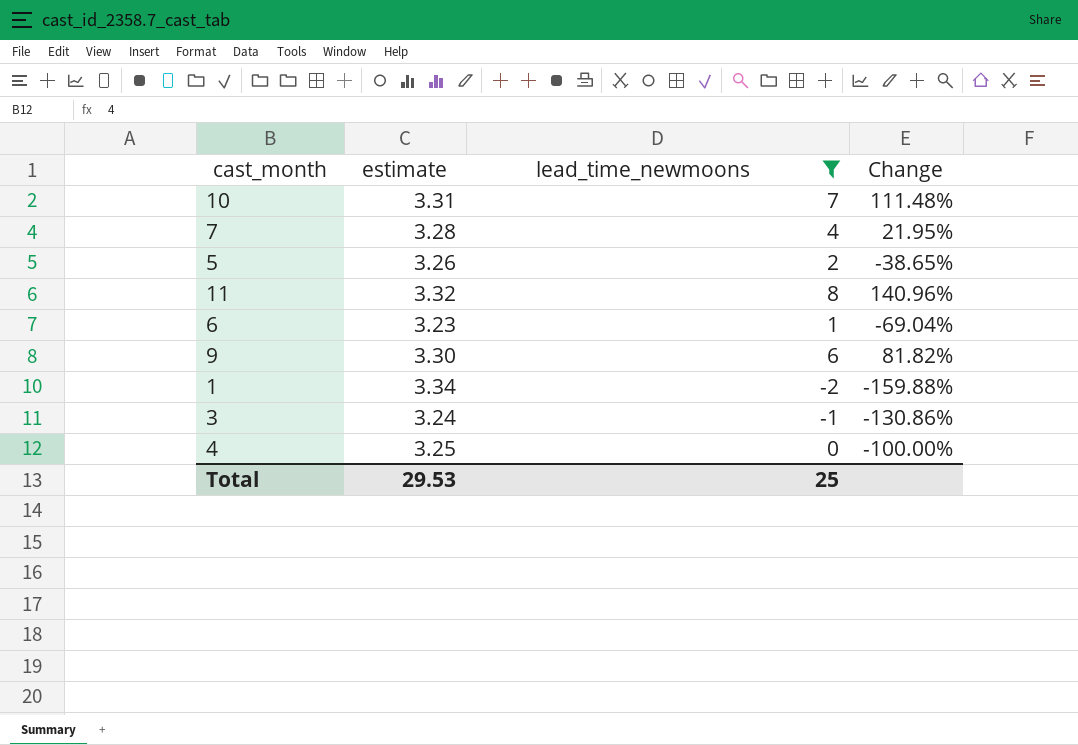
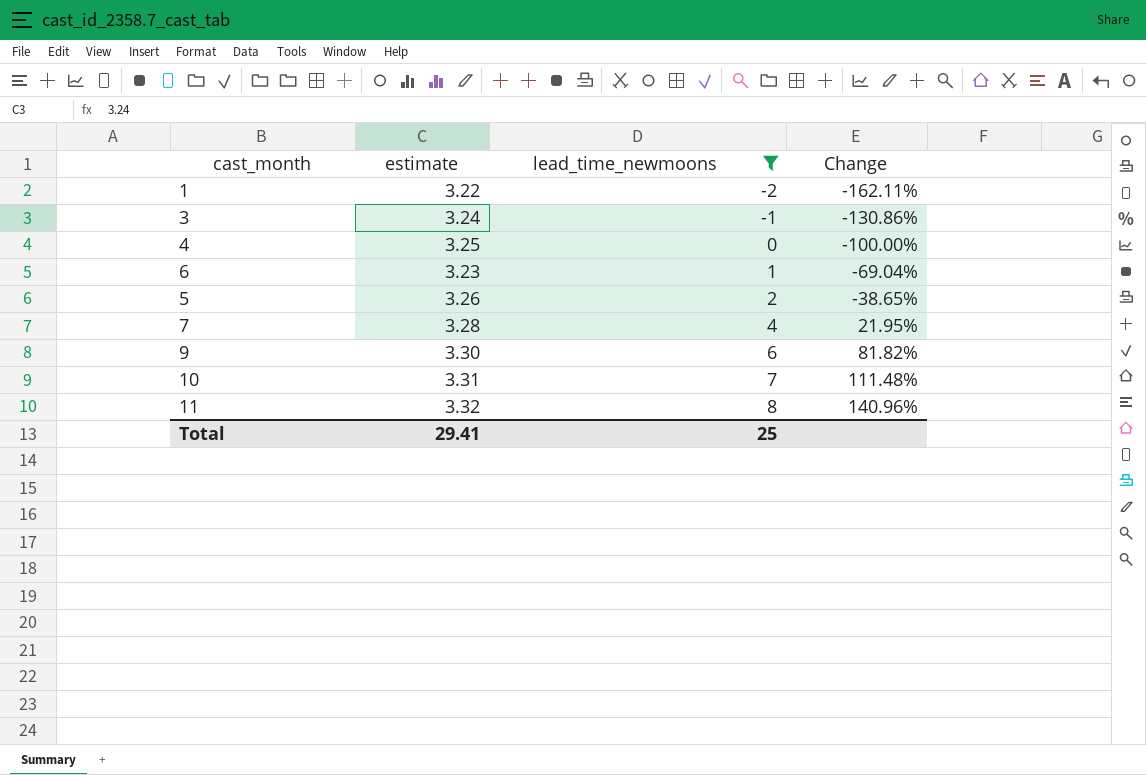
row order: none -> lead_time_newmoons ascending
1 | estimate: 3.34 -> 3.22
1 | Change: -159.88% -> -162.11%
Total | estimate: 29.53 -> 29.41

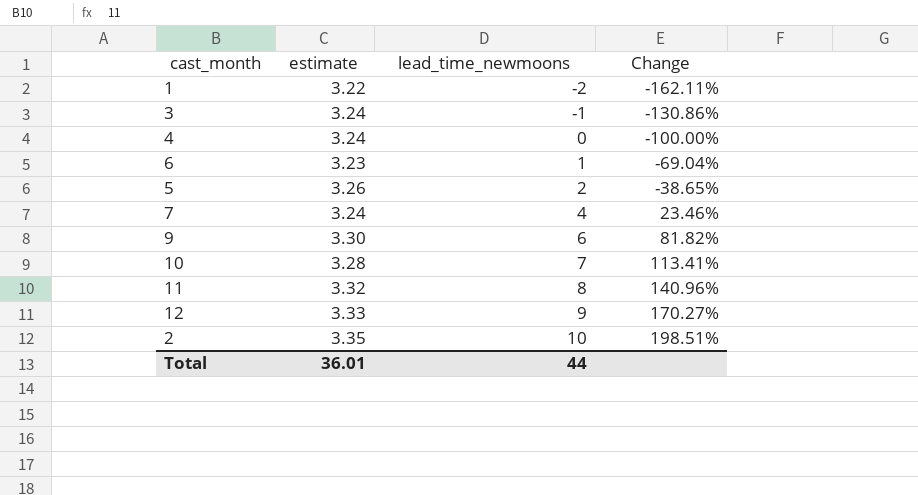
filter: lead_time_newmoons <= 8 -> none
4 | estimate: 3.25 -> 3.24
7 | estimate: 3.28 -> 3.24
7 | Change: 21.95% -> 23.46%
10 | estimate: 3.31 -> 3.28
10 | Change: 111.48% -> 113.41%
Total | estimate: 29.41 -> 36.01
Total | lead_time_newmoons: 25 -> 44

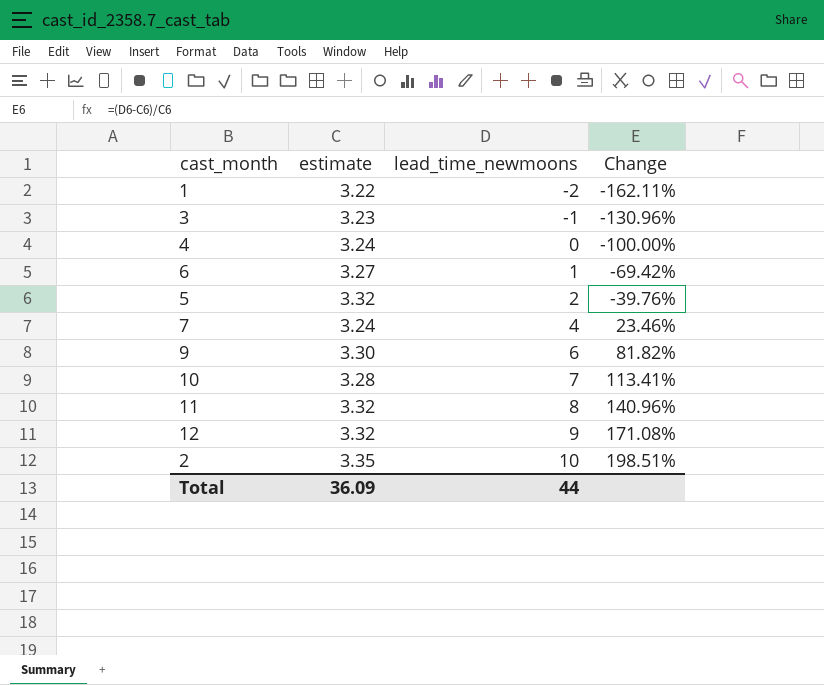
3 | estimate: 3.24 -> 3.23
3 | Change: -130.86% -> -130.96%
6 | estimate: 3.23 -> 3.27
6 | Change: -69.04% -> -69.42%
5 | estimate: 3.26 -> 3.32
5 | Change: -38.65% -> -39.76%
12 | estimate: 3.33 -> 3.32
12 | Change: 170.27% -> 171.08%
Total | estimate: 36.01 -> 36.09

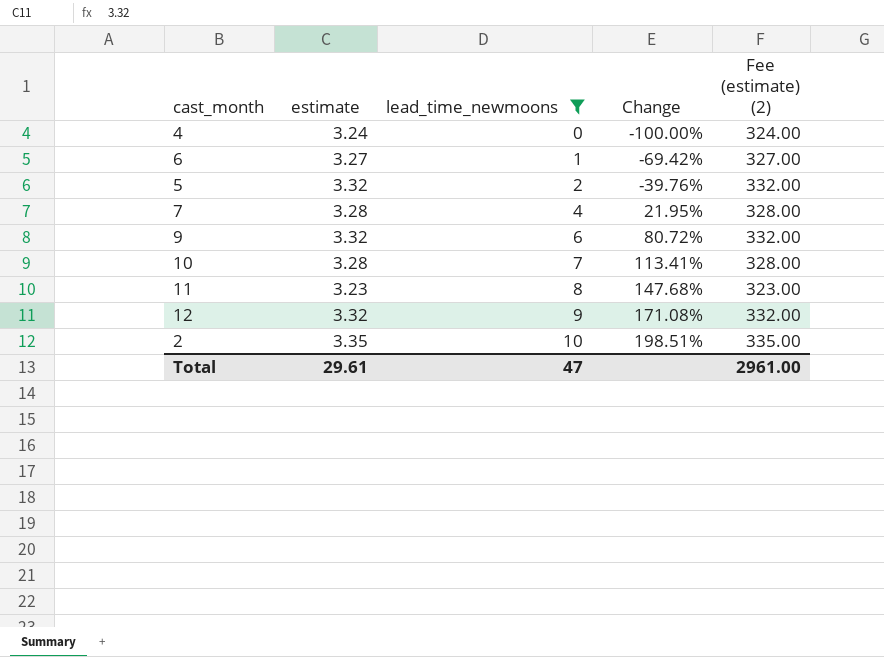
filter: none -> lead_time_newmoons >= 0
column Fee (estimate) (2) | formula: none -> [estimate] * 100
7 | estimate: 3.24 -> 3.28
7 | Change: 23.46% -> 21.95%
9 | estimate: 3.30 -> 3.32
9 | Change: 81.82% -> 80.72%
11 | estimate: 3.32 -> 3.23
11 | Change: 140.96% -> 147.68%
Total | estimate: 36.09 -> 29.61
Total | lead_time_newmoons: 44 -> 47

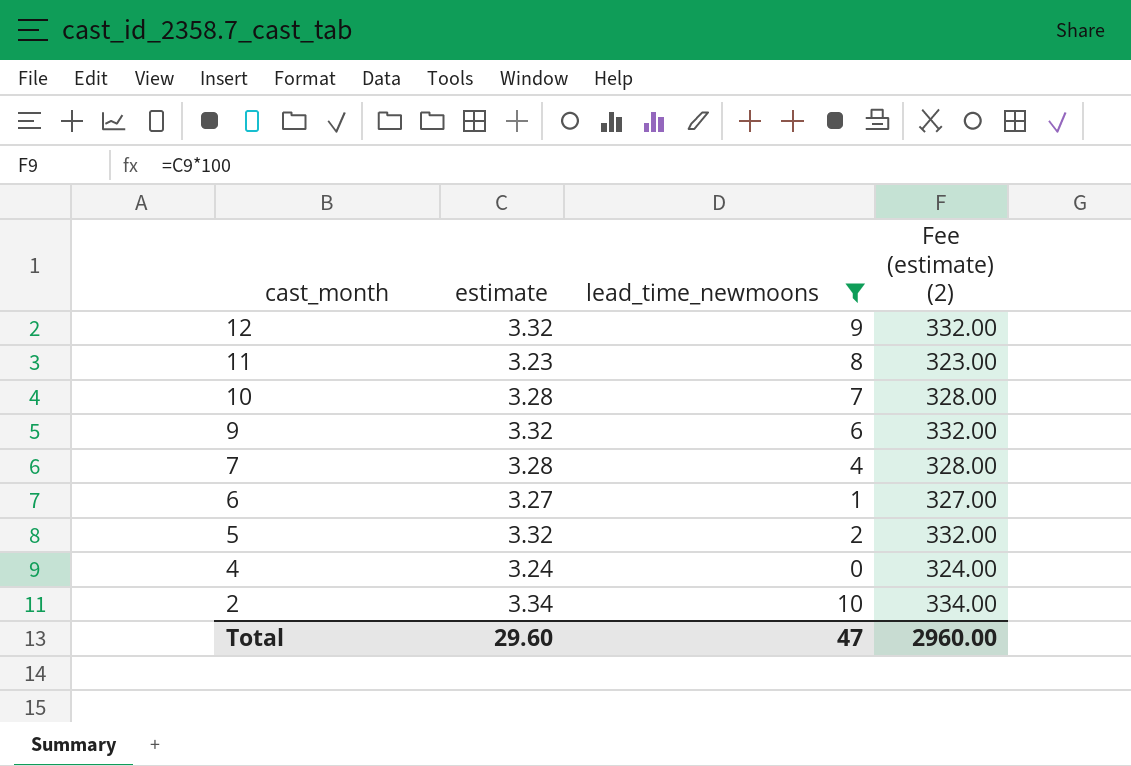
row order: lead_time_newmoons ascending -> cast_month descending
column Change | formula: ([lead_time_newmoons] - [estimate]) / [estimate] -> none
2 | estimate: 3.35 -> 3.34
2 | Fee (estimate) (2): 335.00 -> 334.00
Total | estimate: 29.61 -> 29.60
Total | Fee (estimate) (2): 2961.00 -> 2960.00

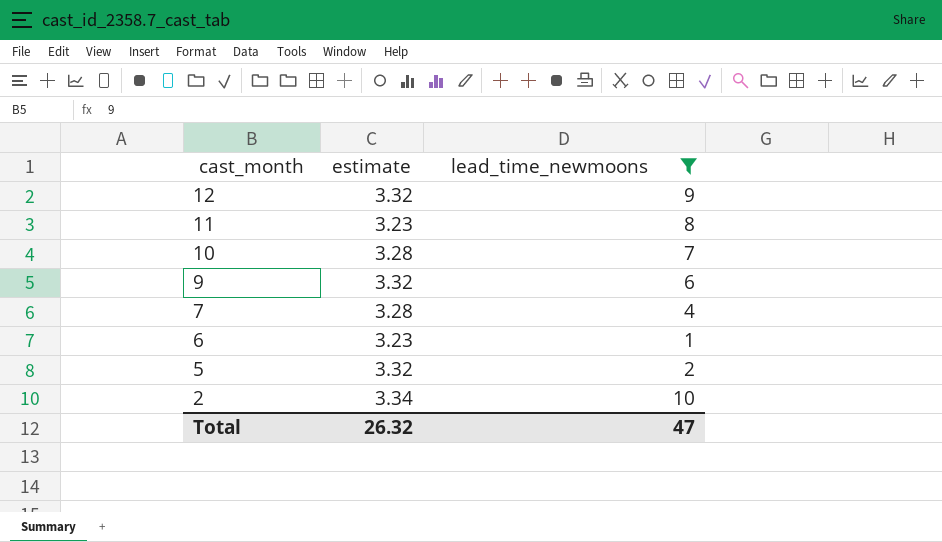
column Fee (estimate) (2) | formula: [estimate] * 100 -> none
row 4: 3.24 | 0 | 324.00 -> none
6 | estimate: 3.27 -> 3.23
Total | estimate: 29.60 -> 26.32

